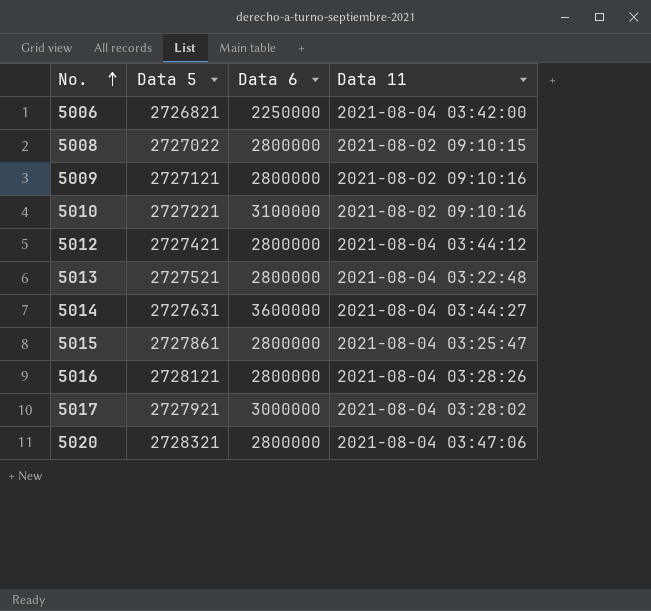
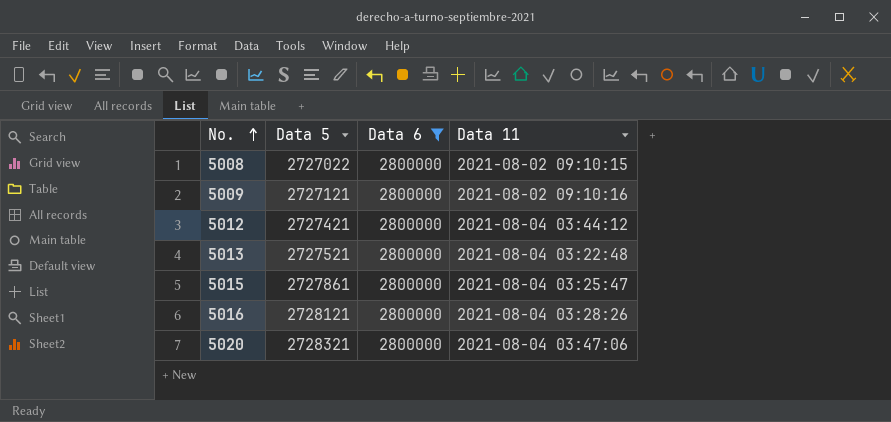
filter: none -> Data 6 = 2800000

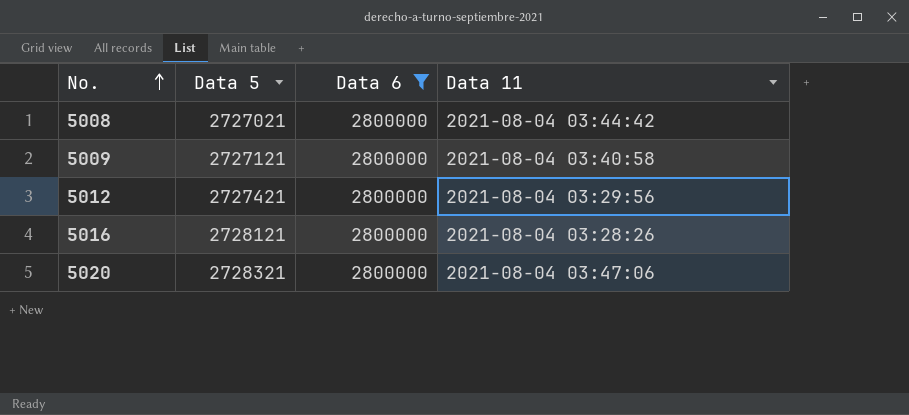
row 5013: 2727521 | 2800000 | 2021-08-04 03:22:48 -> none
row 5015: 2727861 | 2800000 | 2021-08-04 03:25:47 -> none
5008 | Data 5: 2727022 -> 2727021
5008 | Data 11: 2021-08-02 09:10:15 -> 2021-08-04 03:44:42
5009 | Data 11: 2021-08-02 09:10:16 -> 2021-08-04 03:40:58
5012 | Data 11: 2021-08-04 03:44:12 -> 2021-08-04 03:29:56

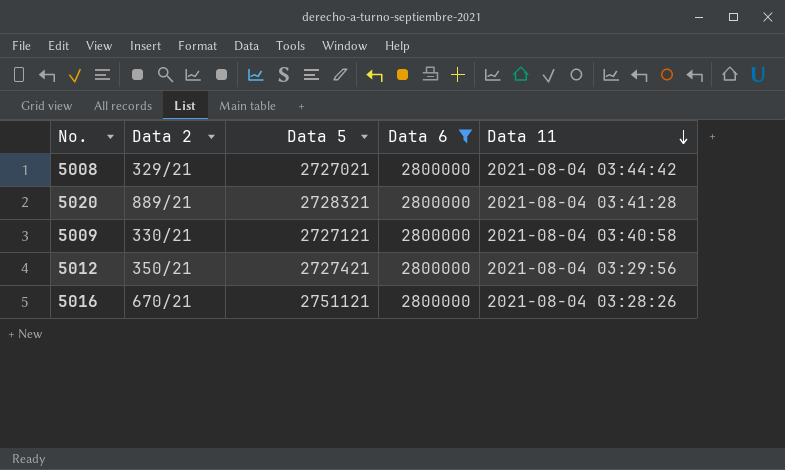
row order: No. ascending -> Data 11 descending
column Data 2 | position: none -> 2
5020 | Data 11: 2021-08-04 03:47:06 -> 2021-08-04 03:41:28
5016 | Data 5: 2728121 -> 2751121

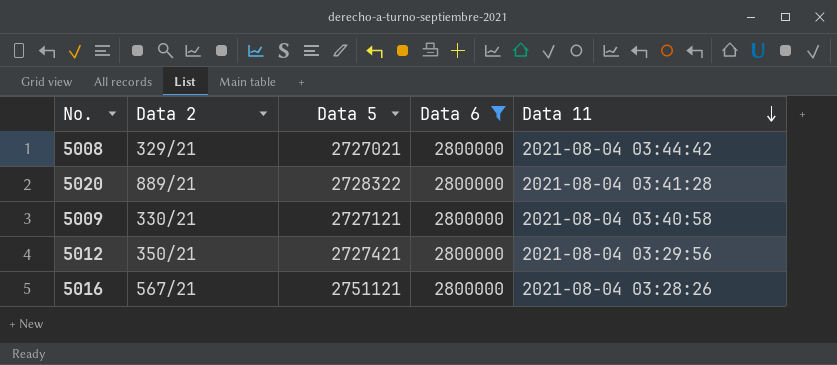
5020 | Data 5: 2728321 -> 2728322
5016 | Data 2: 670/21 -> 567/21

